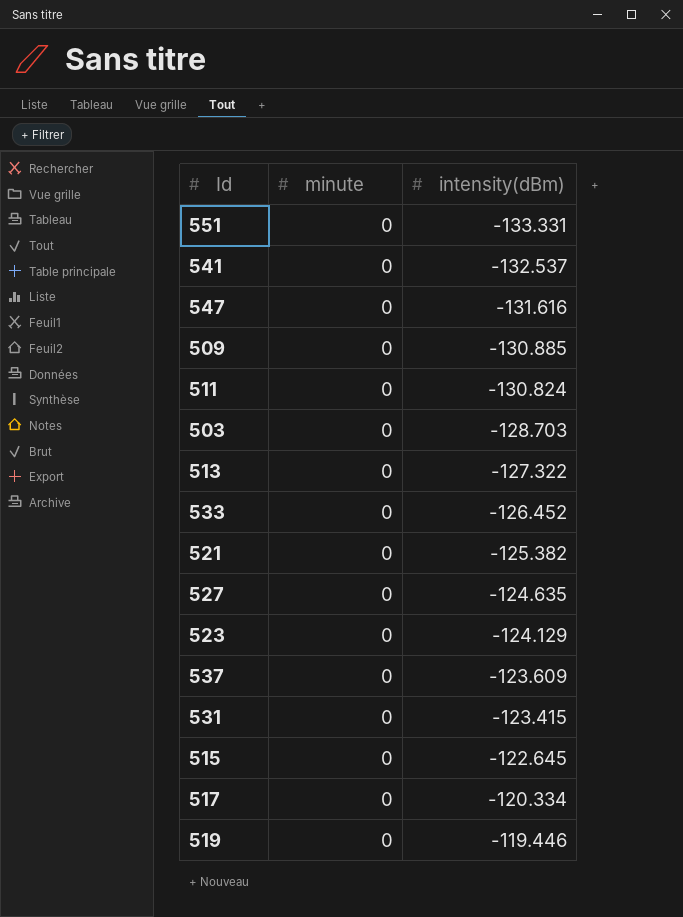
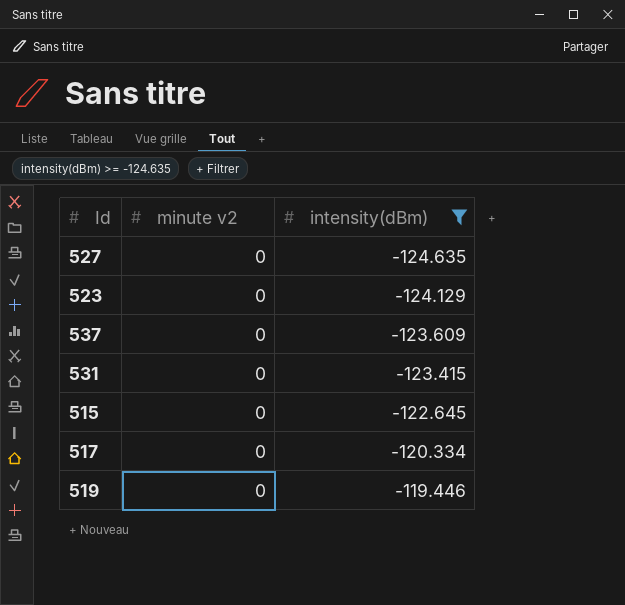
filter: none -> intensity(dBm) >= -124.635
column name: minute -> minute v2

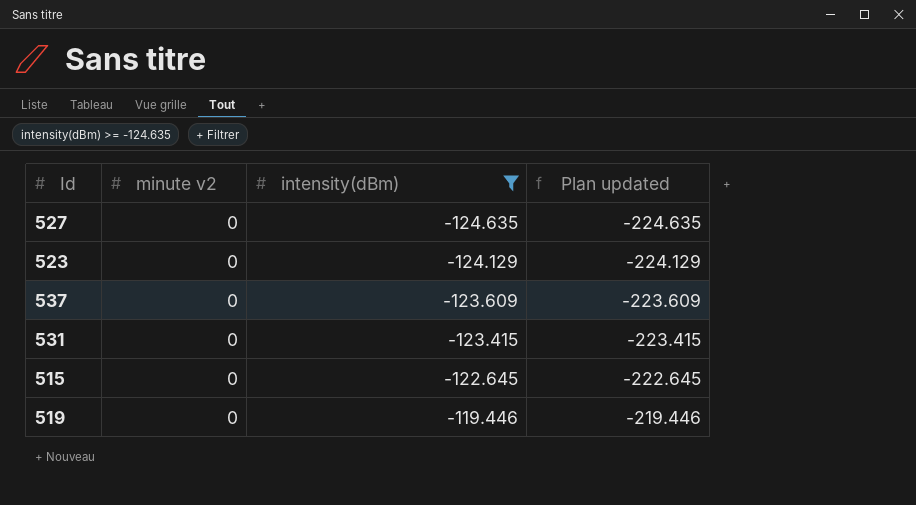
column Plan updated | formula: none -> [intensity(dBm)] - 100
row 517: 0 | -120.334 -> none

